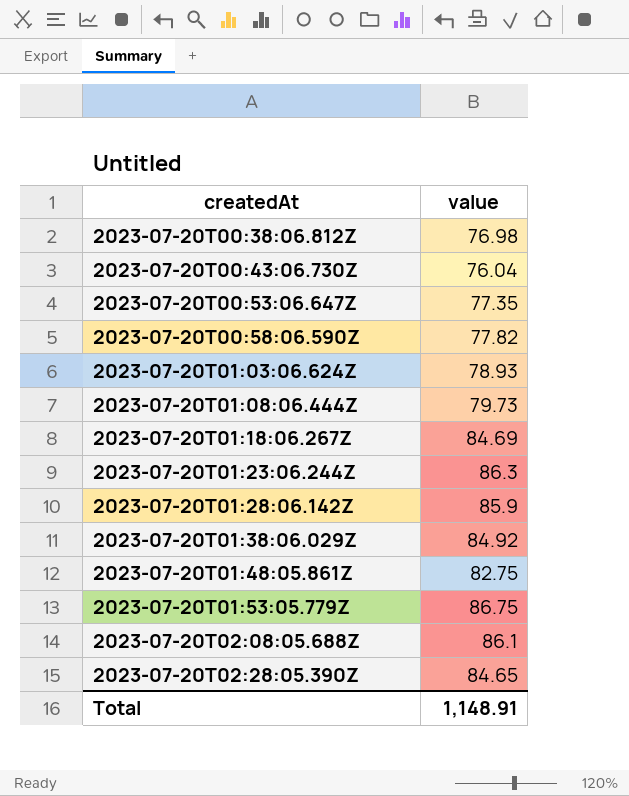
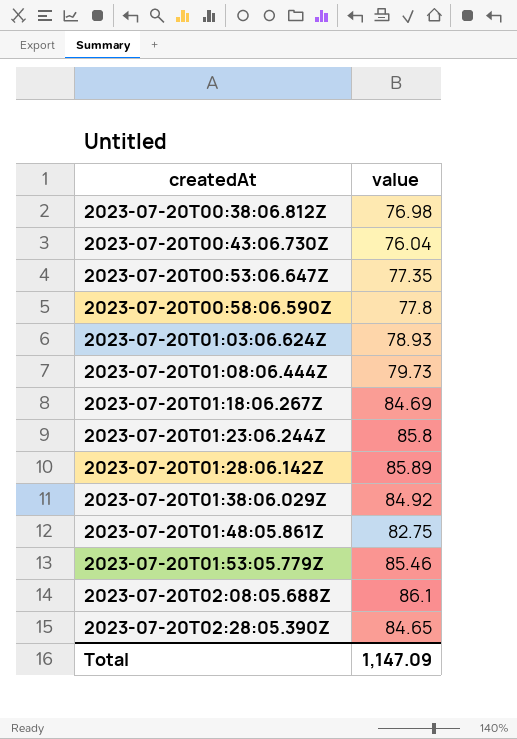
2023-07-20T00:58:06.590Z | value: 77.82 -> 77.8
2023-07-20T01:23:06.244Z | value: 86.3 -> 85.8
2023-07-20T01:28:06.142Z | value: 85.9 -> 85.89
2023-07-20T01:53:05.779Z | value: 86.75 -> 85.46
Total | value: 1,148.91 -> 1,147.09

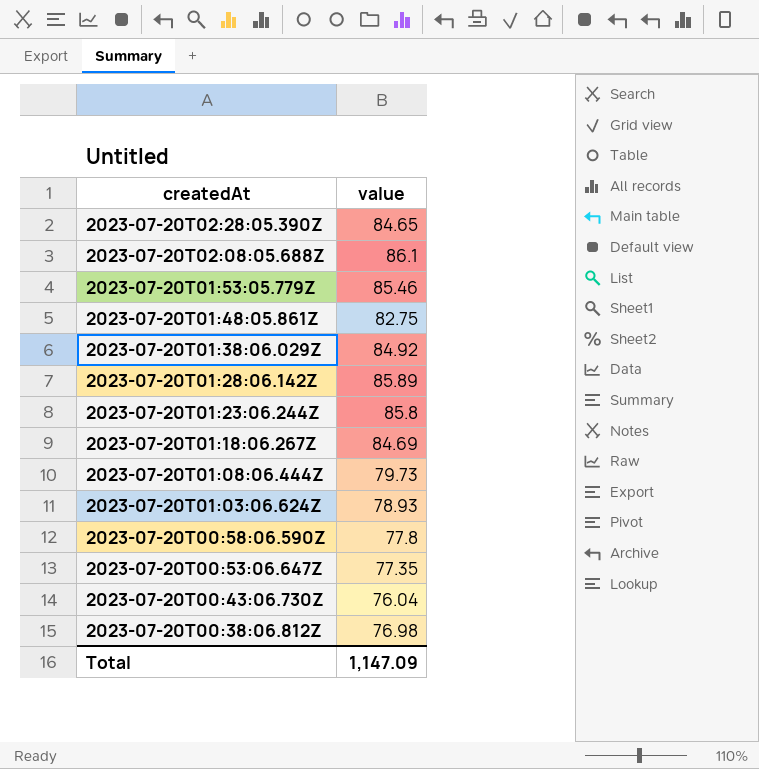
row order: createdAt ascending -> createdAt descending

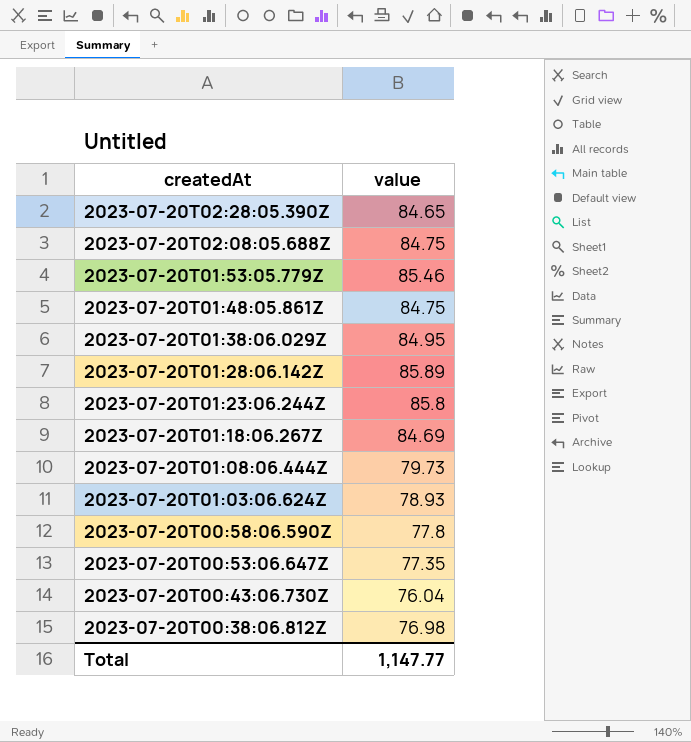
2023-07-20T02:08:05.688Z | value: 86.1 -> 84.75
2023-07-20T01:48:05.861Z | value: 82.75 -> 84.75
2023-07-20T01:38:06.029Z | value: 84.92 -> 84.95
Total | value: 1,147.09 -> 1,147.77

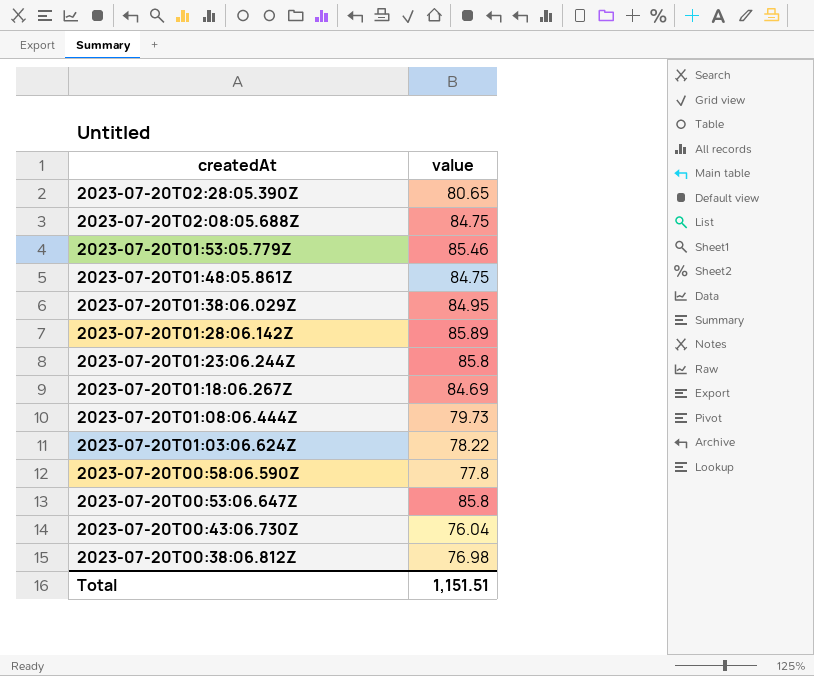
2023-07-20T02:28:05.390Z | value: 84.65 -> 80.65
2023-07-20T01:03:06.624Z | value: 78.93 -> 78.22
2023-07-20T00:53:06.647Z | value: 77.35 -> 85.8
Total | value: 1,147.77 -> 1,151.51

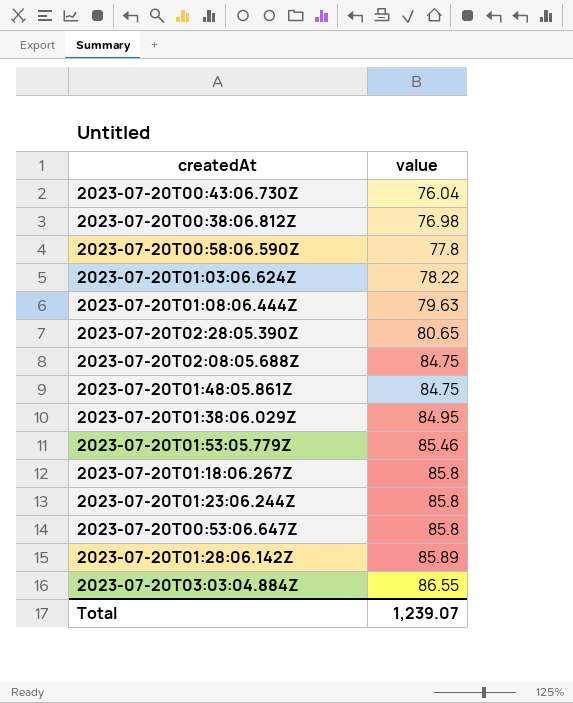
row order: createdAt descending -> value ascending
2023-07-20T01:08:06.444Z | value: 79.73 -> 79.63
2023-07-20T01:18:06.267Z | value: 84.69 -> 85.8
row 2023-07-20T03:03:04.884Z: none -> 86.55
Total | value: 1,151.51 -> 1,239.07

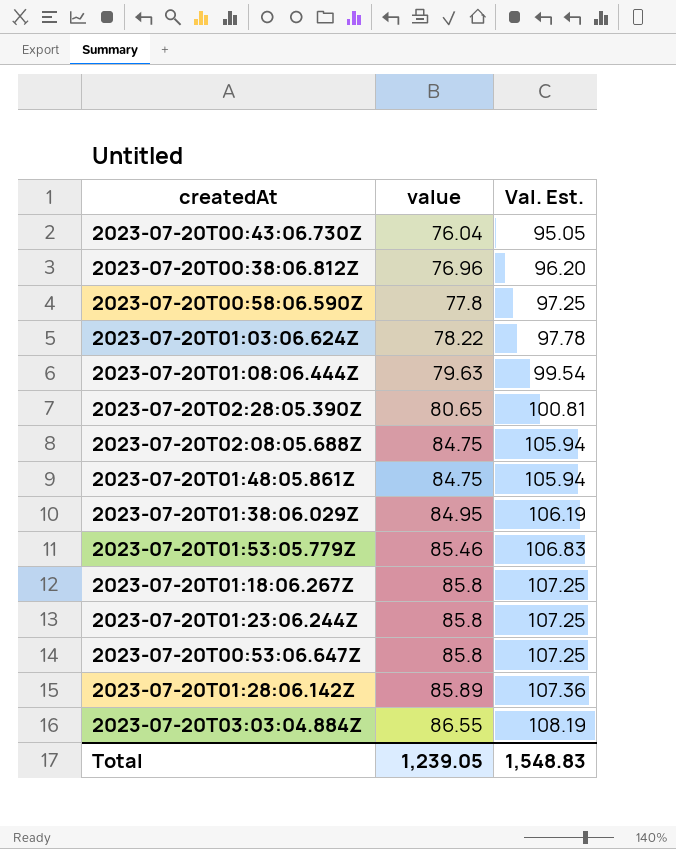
column Val. Est. | formula: none -> [value] * 1.25
2023-07-20T00:38:06.812Z | value: 76.98 -> 76.96
Total | value: 1,239.07 -> 1,239.05

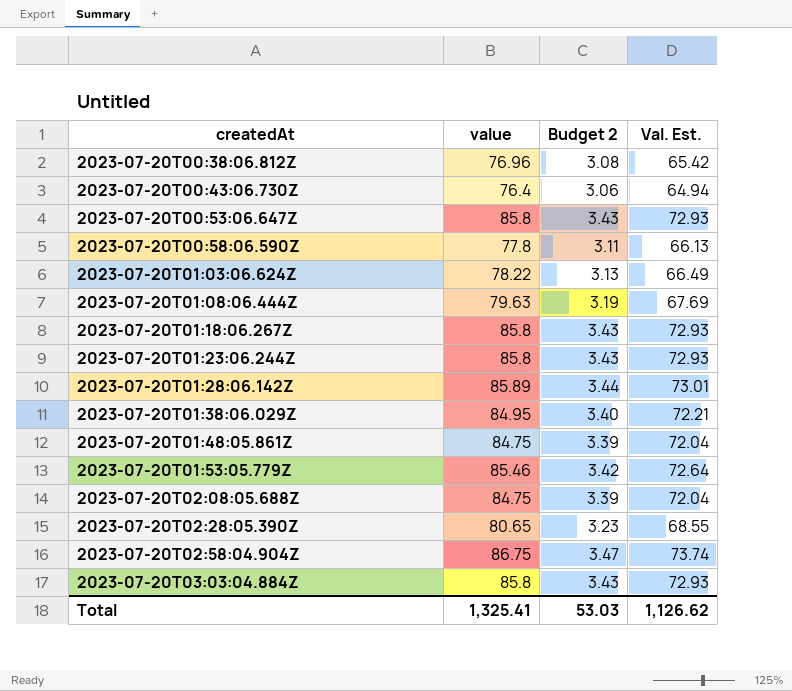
row order: value ascending -> createdAt ascending
column Budget 2 | formula: none -> [value] * 0.04
column Val. Est. | formula: [value] * 1.25 -> [value] * 0.85
2023-07-20T00:43:06.730Z | value: 76.04 -> 76.4
row 2023-07-20T02:58:04.904Z: none -> 86.75 | 3.47 | 73.74
2023-07-20T03:03:04.884Z | value: 86.55 -> 85.8
Total | value: 1,239.05 -> 1,325.41
Total | Val. Est.: 1,548.83 -> 1,126.62

